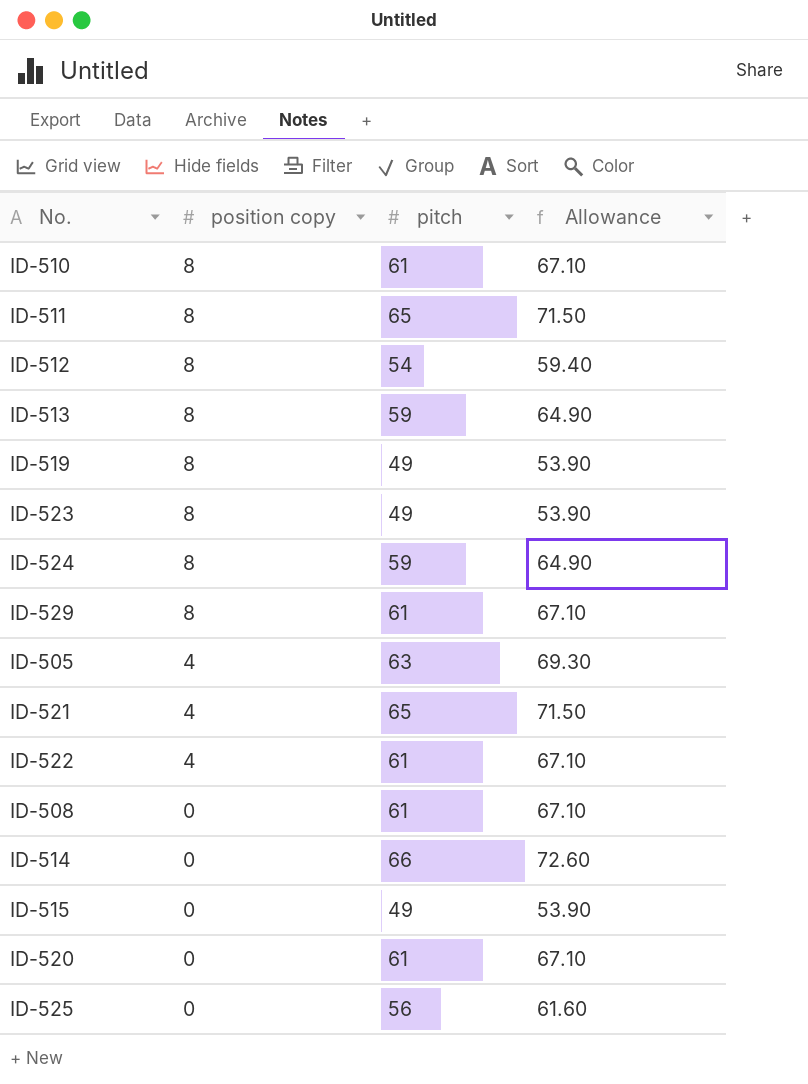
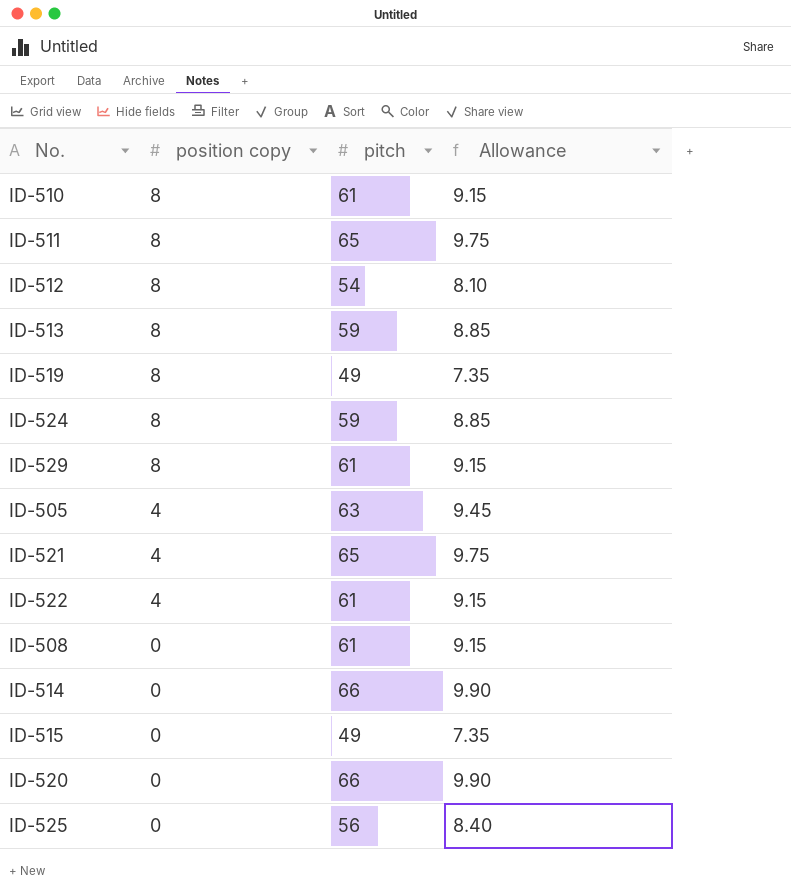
column Allowance | formula: [pitch] * 1.1 -> [pitch] * 0.15
row ID-523: 8 | 49 | 53.90 -> none
ID-520 | pitch: 61 -> 66

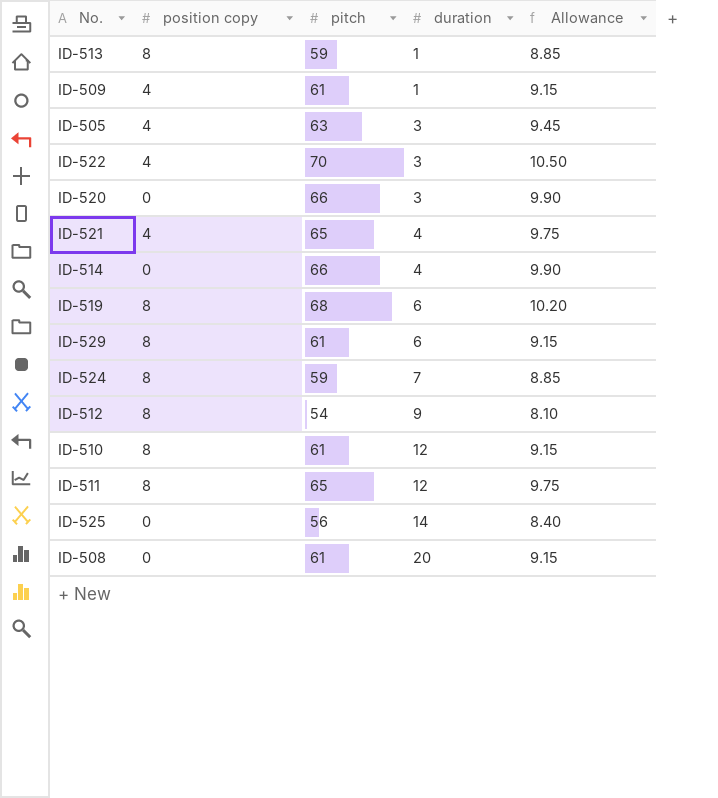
row order: position copy descending -> duration ascending
column duration | position: none -> 4
row ID-515: 0 | 49 | 7.35 -> none
row ID-509: none -> 4 | 61 | 1 | 9.15
ID-522 | pitch: 61 -> 70
ID-522 | Allowance: 9.15 -> 10.50
ID-519 | pitch: 49 -> 68
ID-519 | Allowance: 7.35 -> 10.20

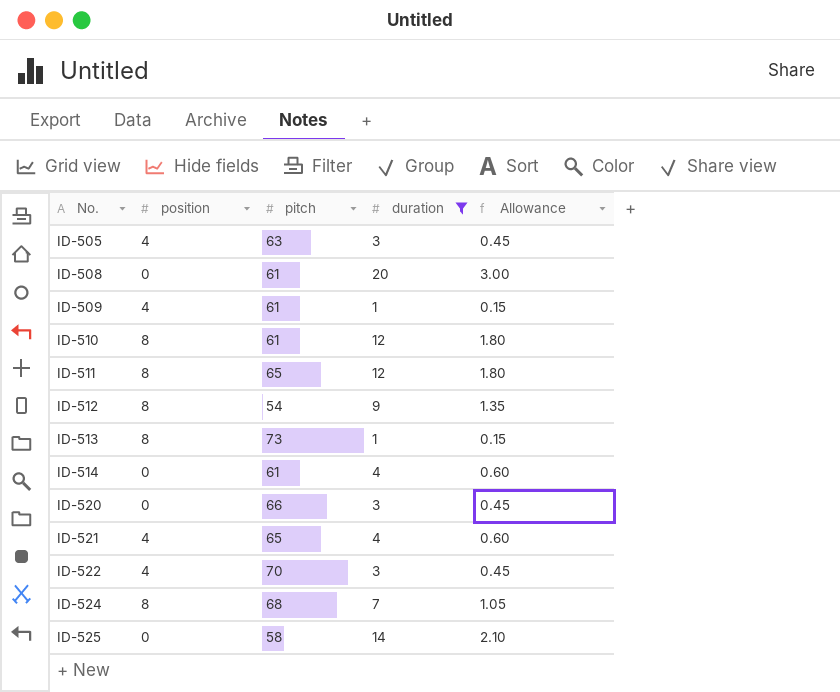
filter: none -> duration != 6
row order: duration ascending -> No. ascending
column name: position copy -> position
column Allowance | formula: [pitch] * 0.15 -> [duration] * 0.15
ID-513 | pitch: 59 -> 73
ID-514 | pitch: 66 -> 61
ID-524 | pitch: 59 -> 68
ID-525 | pitch: 56 -> 58

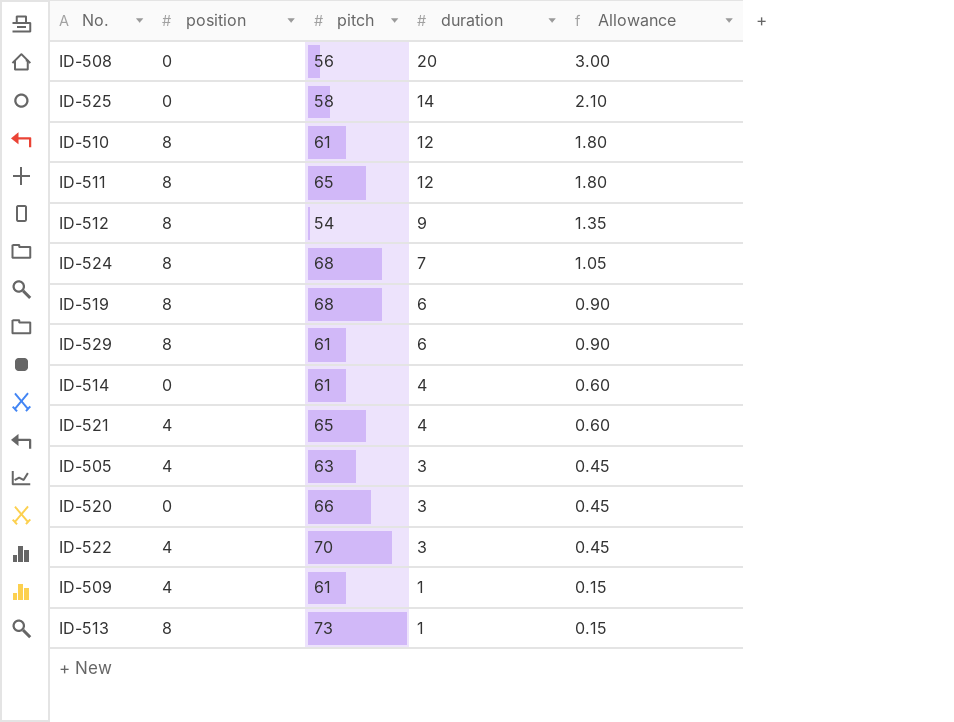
filter: duration != 6 -> none
row order: No. ascending -> duration descending
ID-508 | pitch: 61 -> 56

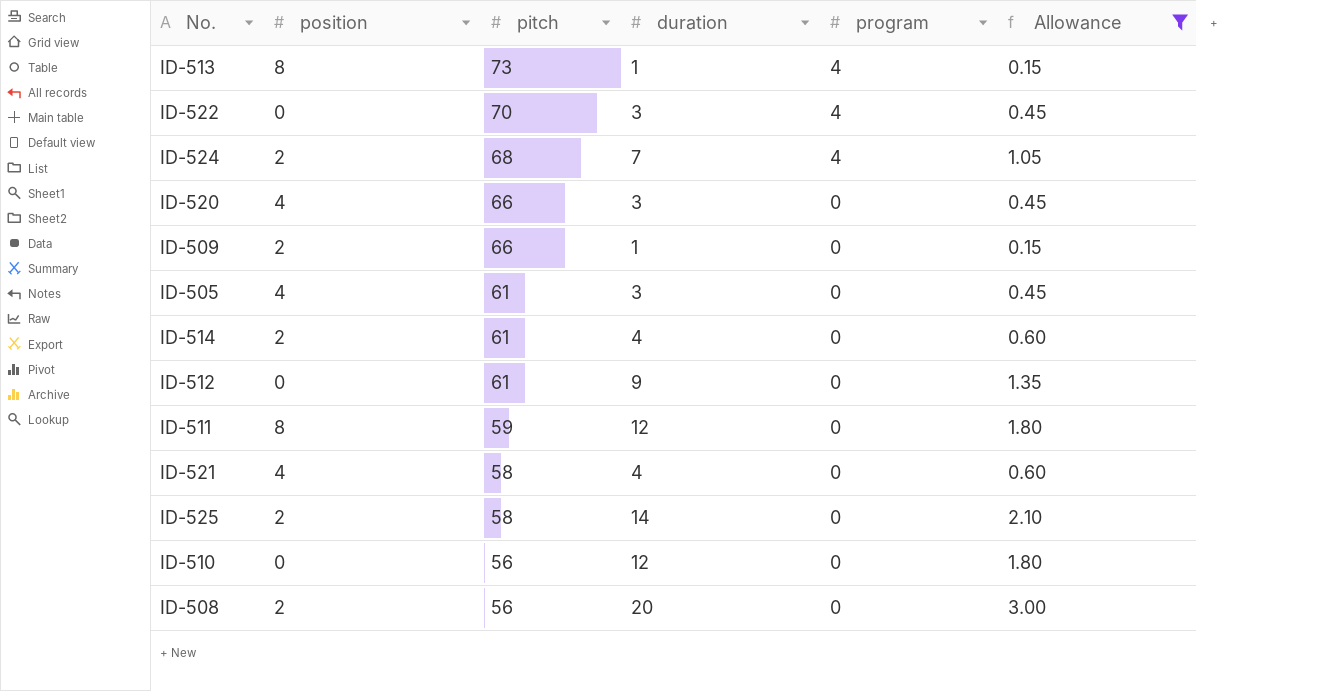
filter: none -> Allowance != 0.90
row order: duration descending -> pitch descending
column program | position: none -> 5
ID-522 | position: 4 -> 0
ID-524 | position: 8 -> 2
ID-520 | position: 0 -> 4
ID-509 | position: 4 -> 2
ID-509 | pitch: 61 -> 66
ID-505 | pitch: 63 -> 61
ID-514 | position: 0 -> 2
ID-512 | position: 8 -> 0
ID-512 | pitch: 54 -> 61
ID-511 | pitch: 65 -> 59
ID-521 | pitch: 65 -> 58
ID-525 | position: 0 -> 2
ID-510 | position: 8 -> 0
ID-510 | pitch: 61 -> 56
ID-508 | position: 0 -> 2

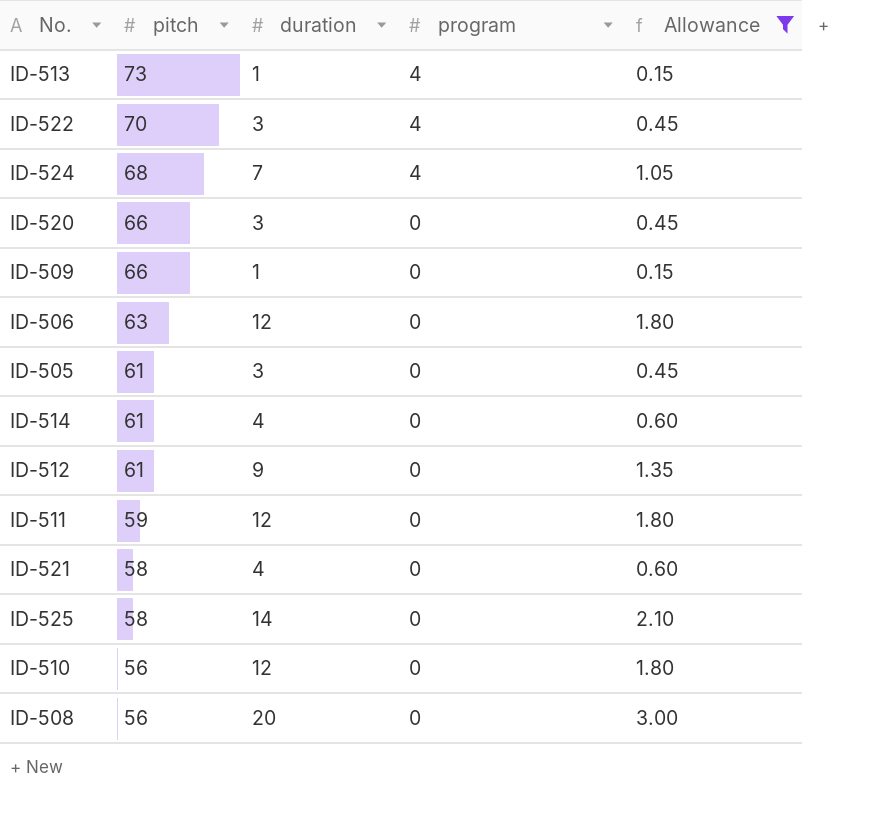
column position | position: 2 -> none
row ID-506: none -> 63 | 12 | 0 | 1.80

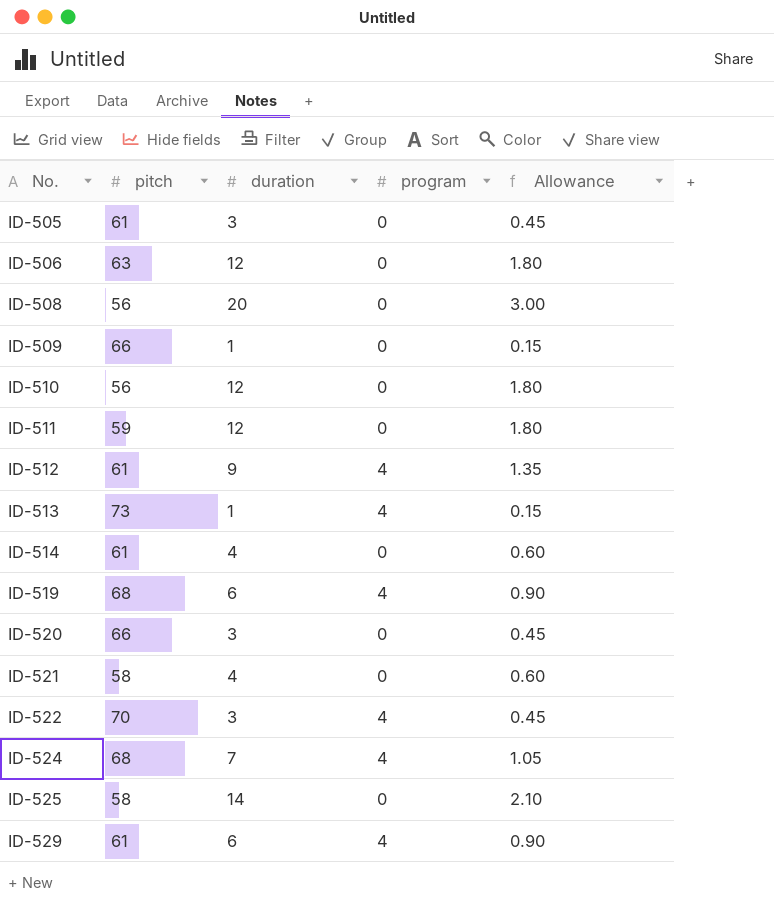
filter: Allowance != 0.90 -> none
row order: pitch descending -> No. ascending
ID-512 | program: 0 -> 4

